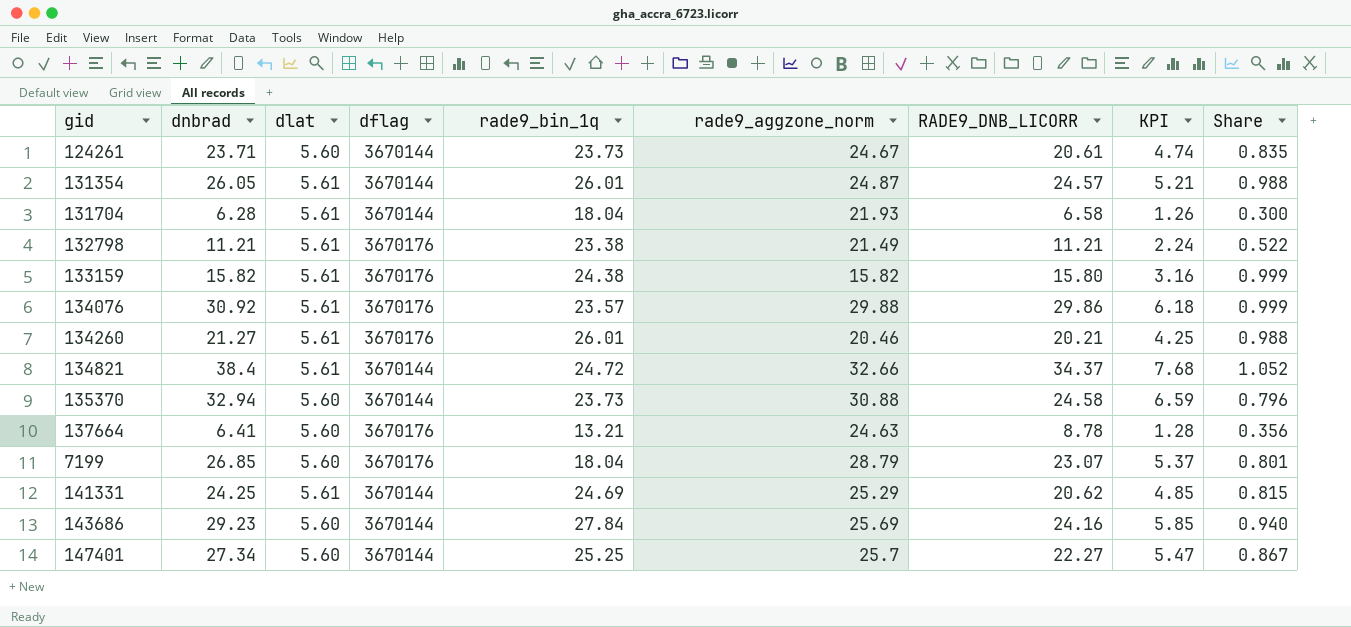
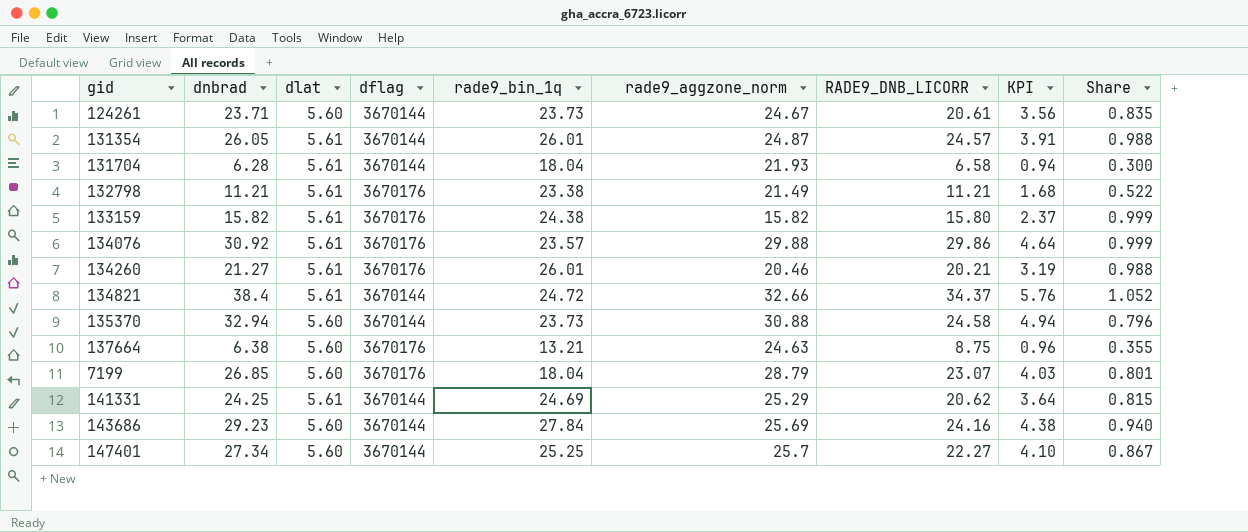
column KPI | formula: [dnbrad] * 0.2 -> [dnbrad] * 0.15
137664 | dnbrad: 6.41 -> 6.38
137664 | RADE9_DNB_LICORR: 8.78 -> 8.75
137664 | Share: 0.356 -> 0.355

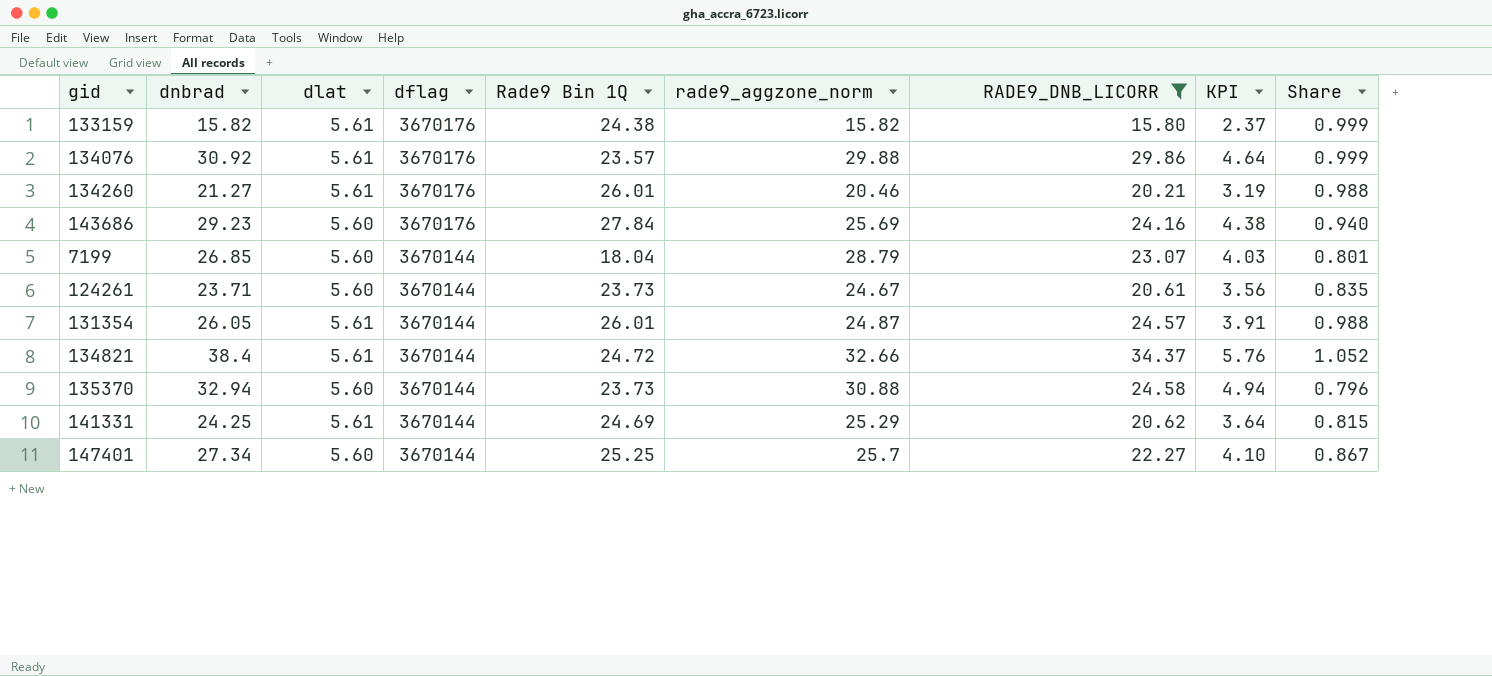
filter: none -> RADE9_DNB_LICORR >= 15.80
row order: none -> dflag descending
column name: rade9_bin_1q -> Rade9 Bin 1Q
143686 | dflag: 3670144 -> 3670176
7199 | dflag: 3670176 -> 3670144

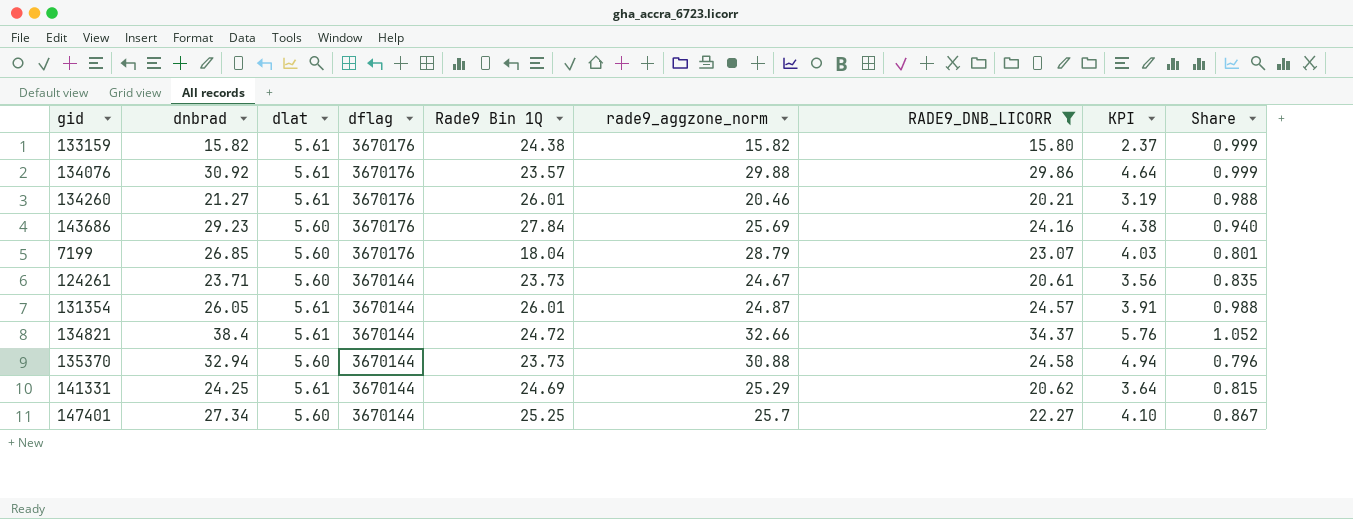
7199 | dflag: 3670144 -> 3670176

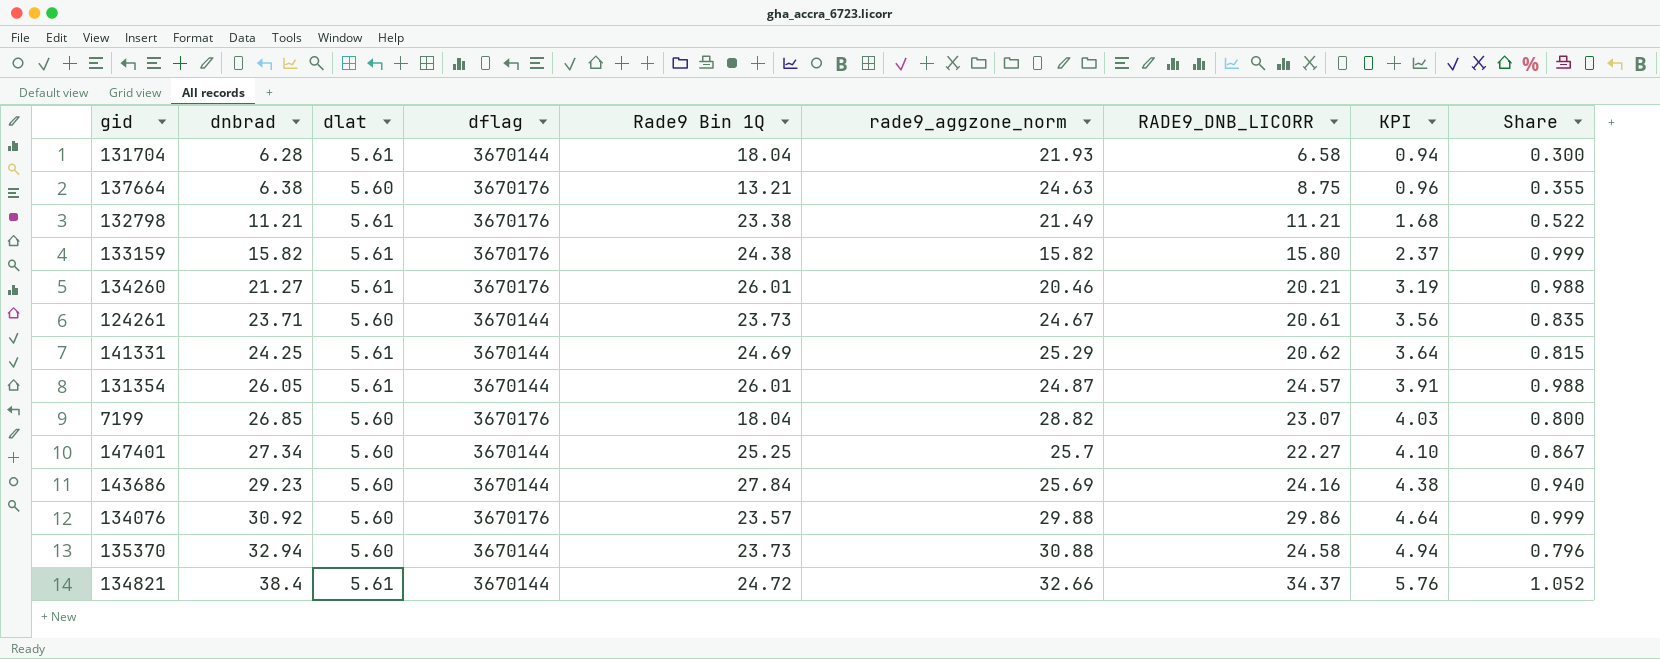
filter: RADE9_DNB_LICORR >= 15.80 -> none
row order: dflag descending -> dnbrad ascending
7199 | rade9_aggzone_norm: 28.79 -> 28.82
7199 | Share: 0.801 -> 0.800
143686 | dflag: 3670176 -> 3670144
134076 | dlat: 5.61 -> 5.60

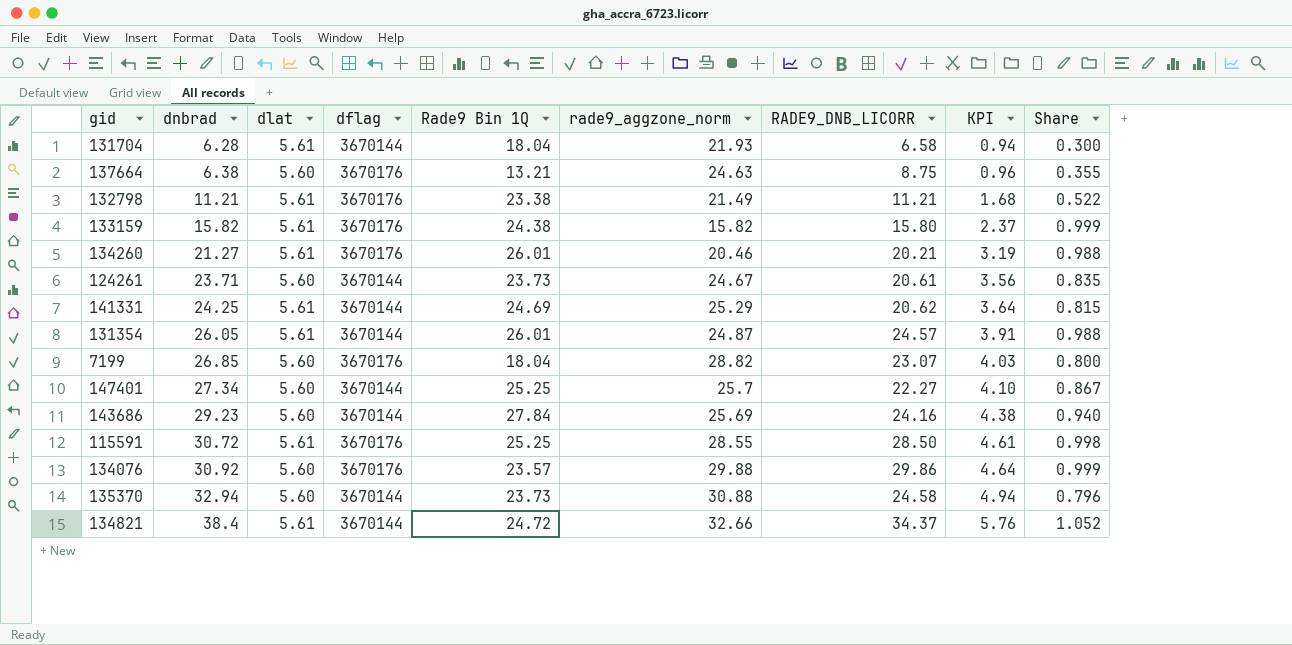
row 115591: none -> 30.72 | 5.61 | 3670176 | 25.25 | 28.55 | 28.50 | 4.61 | 0.998

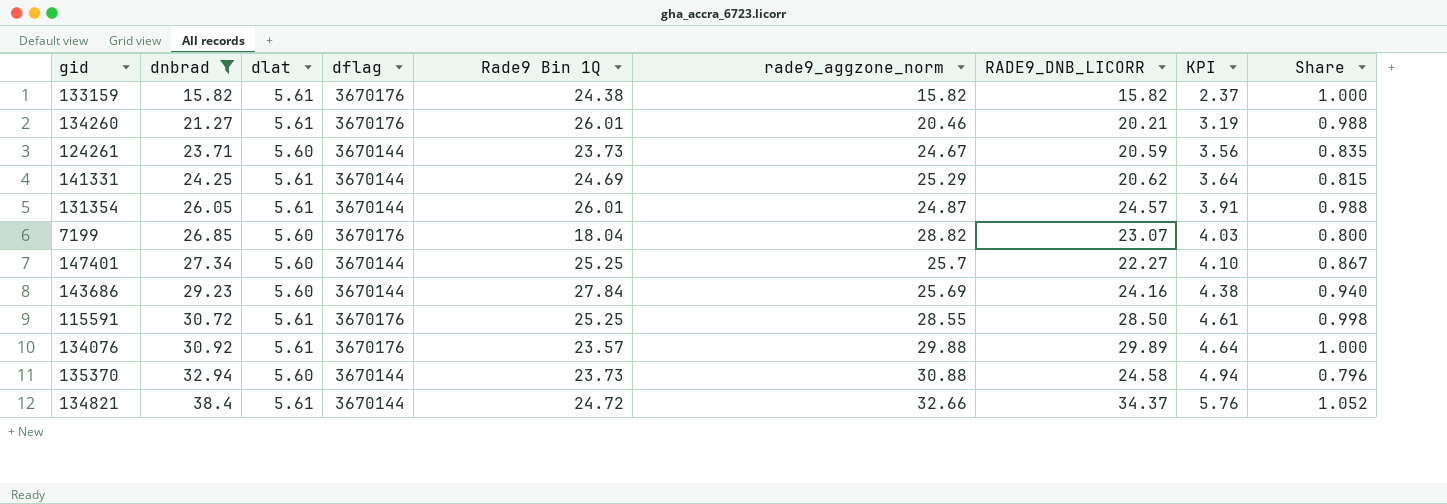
filter: none -> dnbrad >= 15.82
133159 | RADE9_DNB_LICORR: 15.80 -> 15.82
133159 | Share: 0.999 -> 1.000
124261 | RADE9_DNB_LICORR: 20.61 -> 20.59
134076 | dlat: 5.60 -> 5.61
134076 | RADE9_DNB_LICORR: 29.86 -> 29.89
134076 | Share: 0.999 -> 1.000

